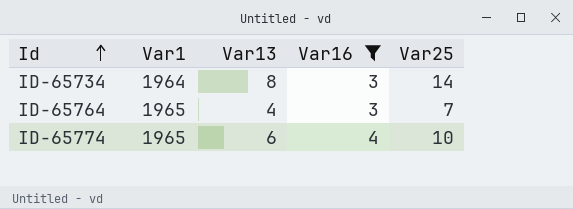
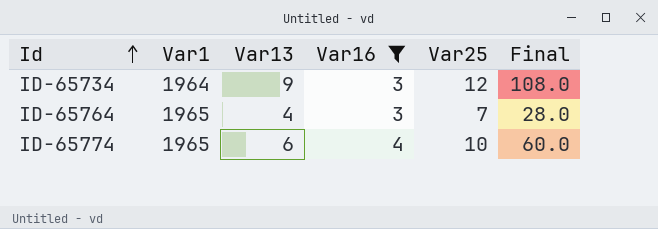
column Final | formula: none -> [Var13] * [Var25]
ID-65734 | Var13: 8 -> 9
ID-65734 | Var25: 14 -> 12

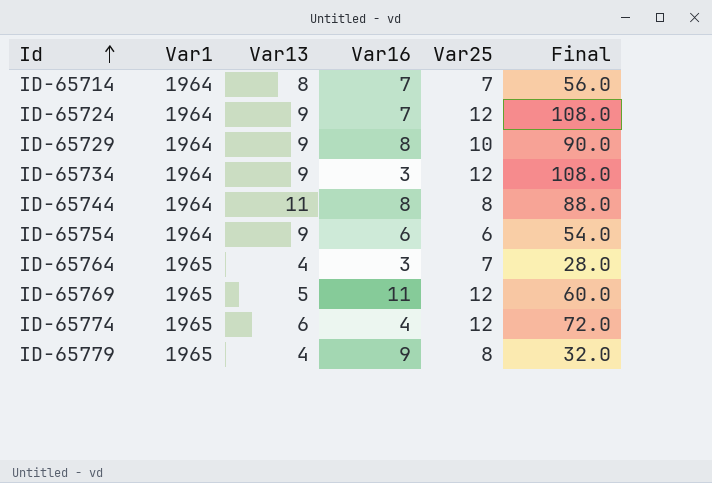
filter: Var16 <= 4 -> none
ID-65774 | Var25: 10 -> 12
ID-65774 | Final: 60.0 -> 72.0

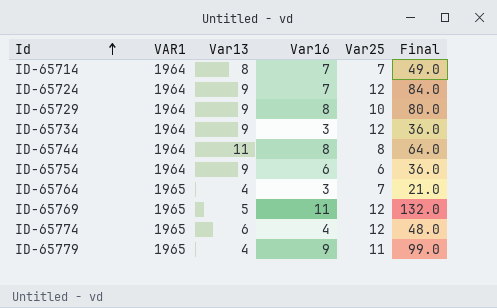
column name: Var1 -> VAR1
column Final | formula: [Var13] * [Var25] -> [Var16] * [Var25]
ID-65779 | Var25: 8 -> 11

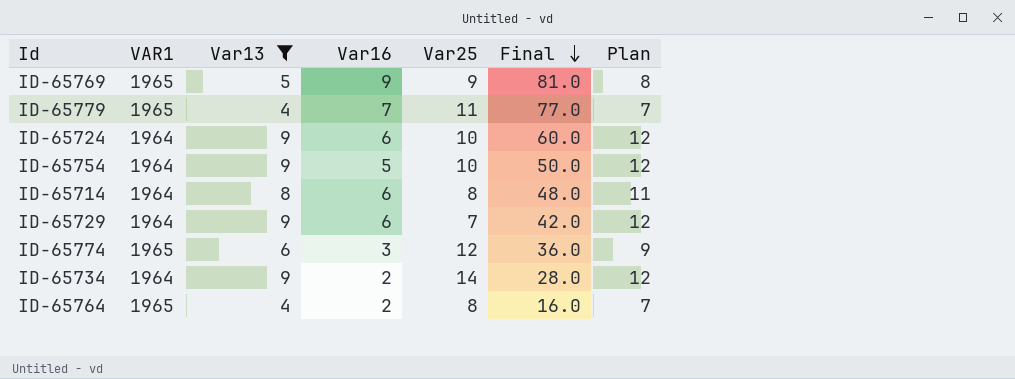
filter: none -> Var13 != 11
row order: Id ascending -> Final descending
column Plan | formula: none -> [Var13] + 3
ID-65769 | Var16: 11 -> 9
ID-65769 | Var25: 12 -> 9
ID-65769 | Final: 132.0 -> 81.0
ID-65779 | Var16: 9 -> 7
ID-65779 | Final: 99.0 -> 77.0
ID-65724 | Var16: 7 -> 6
ID-65724 | Var25: 12 -> 10
ID-65724 | Final: 84.0 -> 60.0
ID-65754 | Var16: 6 -> 5
ID-65754 | Var25: 6 -> 10
ID-65754 | Final: 36.0 -> 50.0
ID-65714 | Var16: 7 -> 6
ID-65714 | Var25: 7 -> 8
ID-65714 | Final: 49.0 -> 48.0
ID-65729 | Var16: 8 -> 6
ID-65729 | Var25: 10 -> 7
ID-65729 | Final: 80.0 -> 42.0
ID-65774 | Var16: 4 -> 3
ID-65774 | Final: 48.0 -> 36.0
ID-65734 | Var16: 3 -> 2
ID-65734 | Var25: 12 -> 14
ID-65734 | Final: 36.0 -> 28.0
ID-65764 | Var16: 3 -> 2
ID-65764 | Var25: 7 -> 8
ID-65764 | Final: 21.0 -> 16.0

